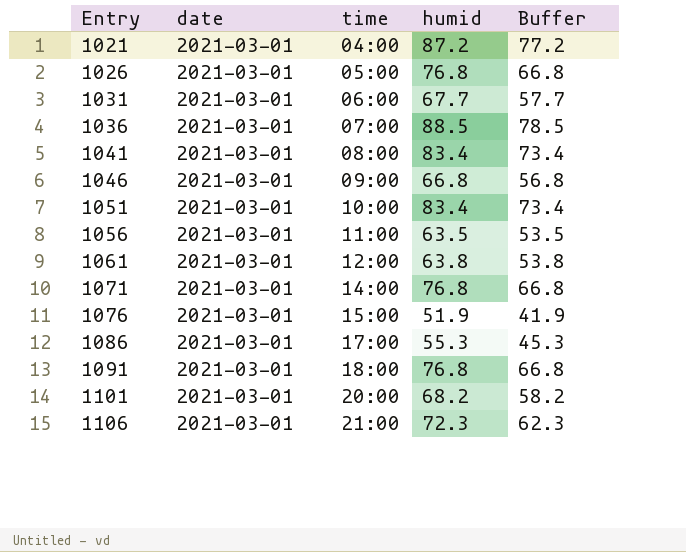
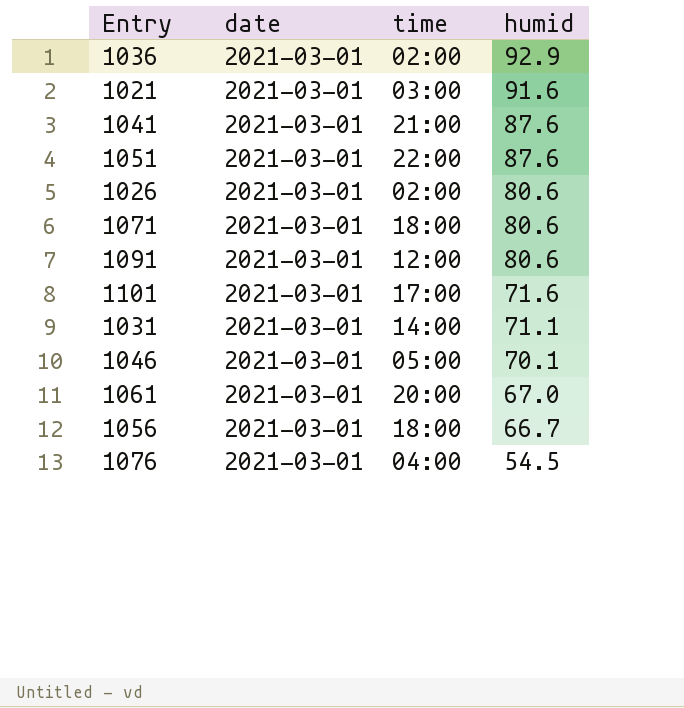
row order: Entry ascending -> humid descending
column Buffer | formula: [humid] - 10 -> none
row 1086: 2021-03-01 | 17:00 | 55.3 | 45.3 -> none
row 1106: 2021-03-01 | 21:00 | 72.3 | 62.3 -> none
1036 | time: 07:00 -> 02:00
1036 | humid: 88.5 -> 92.9
1021 | time: 04:00 -> 03:00
1021 | humid: 87.2 -> 91.6
1041 | time: 08:00 -> 21:00
1041 | humid: 83.4 -> 87.6
1051 | time: 10:00 -> 22:00
1051 | humid: 83.4 -> 87.6
1026 | time: 05:00 -> 02:00
1026 | humid: 76.8 -> 80.6
1071 | time: 14:00 -> 18:00
1071 | humid: 76.8 -> 80.6
1091 | time: 18:00 -> 12:00
1091 | humid: 76.8 -> 80.6
1101 | time: 20:00 -> 17:00
1101 | humid: 68.2 -> 71.6
1031 | time: 06:00 -> 14:00
1031 | humid: 67.7 -> 71.1
1046 | time: 09:00 -> 05:00
1046 | humid: 66.8 -> 70.1
1061 | time: 12:00 -> 20:00
1061 | humid: 63.8 -> 67.0
1056 | time: 11:00 -> 18:00
1056 | humid: 63.5 -> 66.7
1076 | time: 15:00 -> 04:00
1076 | humid: 51.9 -> 54.5

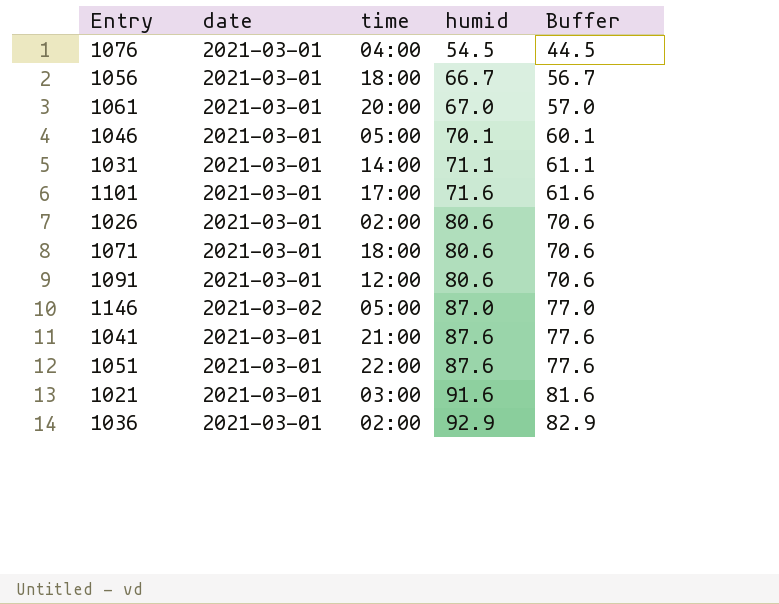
row order: humid descending -> humid ascending
column Buffer | formula: none -> [humid] - 10
row 1146: none -> 2021-03-02 | 05:00 | 87.0 | 77.0

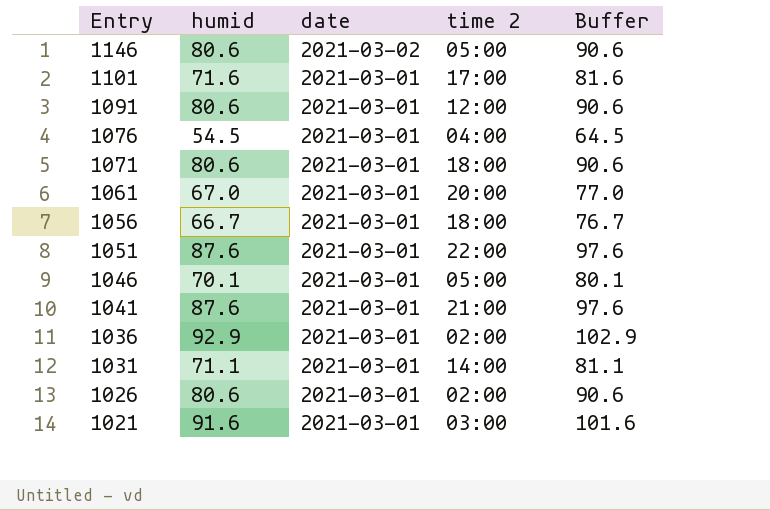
row order: humid ascending -> Entry descending
column humid | position: 4 -> 2
column name: time -> time 2
column Buffer | formula: [humid] - 10 -> [humid] + 10
1146 | humid: 87.0 -> 80.6

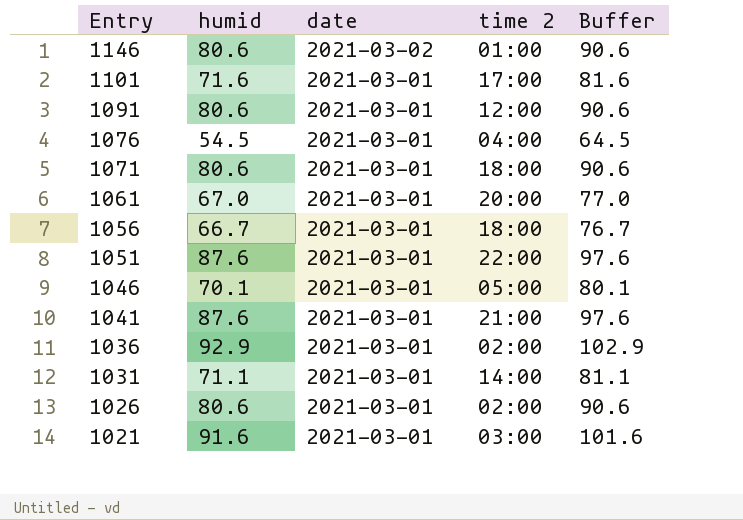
1146 | time 2: 05:00 -> 01:00

